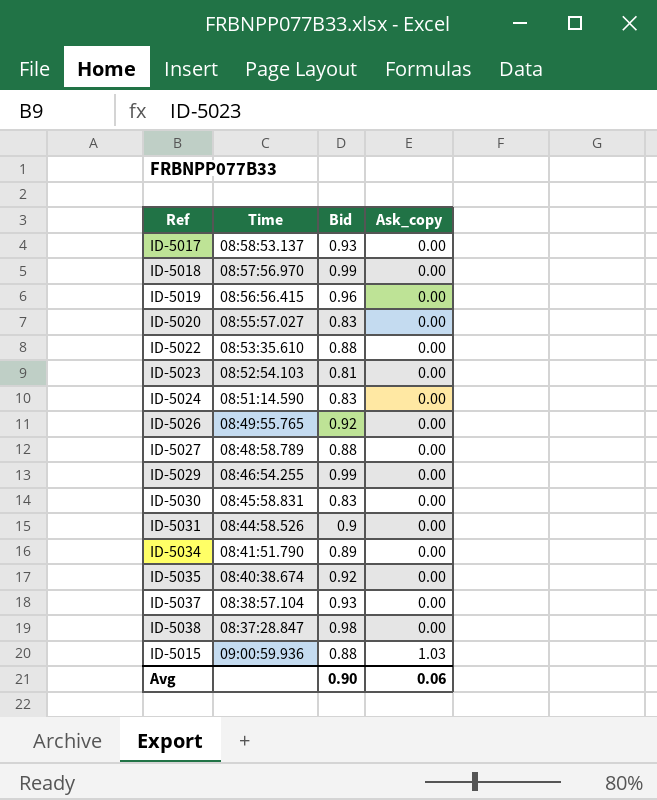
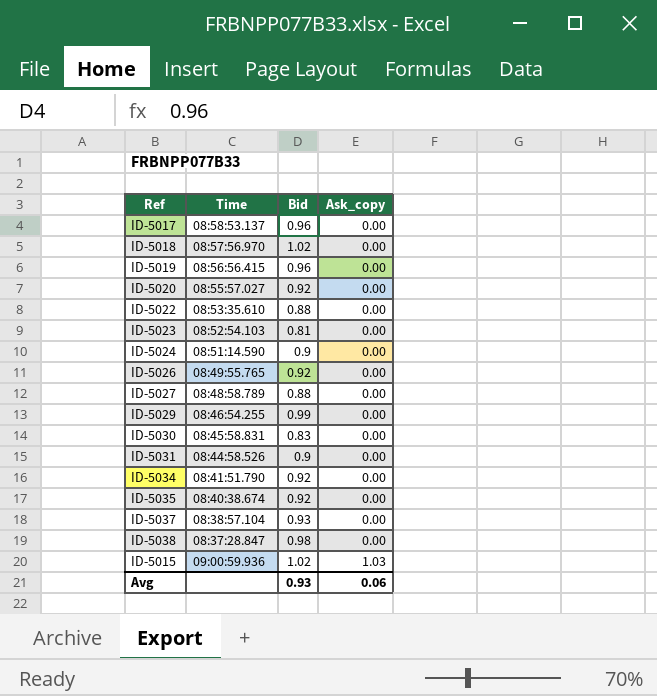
ID-5017 | Bid: 0.93 -> 0.96
ID-5018 | Bid: 0.99 -> 1.02
ID-5020 | Bid: 0.83 -> 0.92
ID-5024 | Bid: 0.83 -> 0.9
ID-5034 | Bid: 0.89 -> 0.92
ID-5015 | Bid: 0.88 -> 1.02
Avg | Bid: 0.90 -> 0.93

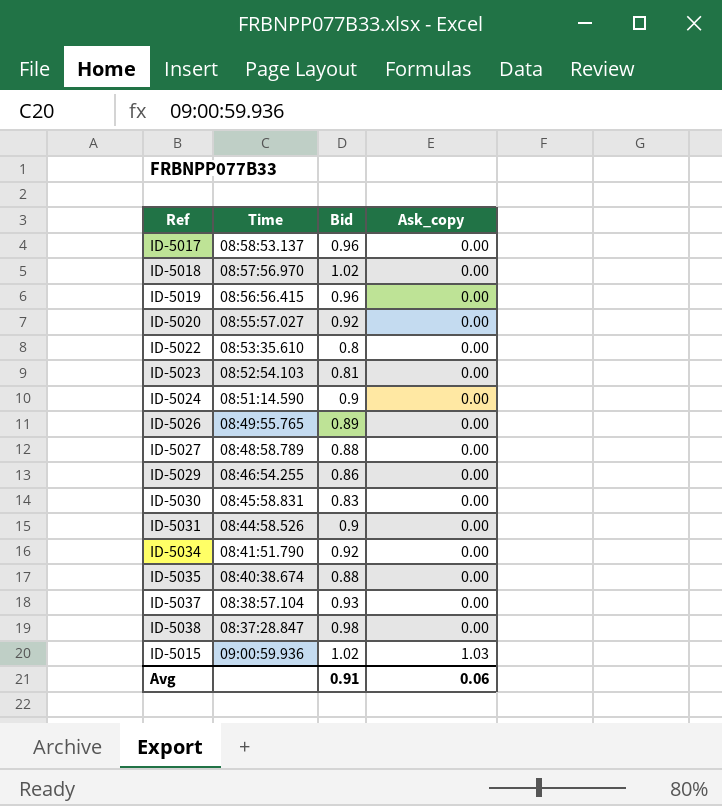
ID-5022 | Bid: 0.88 -> 0.8
ID-5026 | Bid: 0.92 -> 0.89
ID-5029 | Bid: 0.99 -> 0.86
ID-5035 | Bid: 0.92 -> 0.88
Avg | Bid: 0.93 -> 0.91

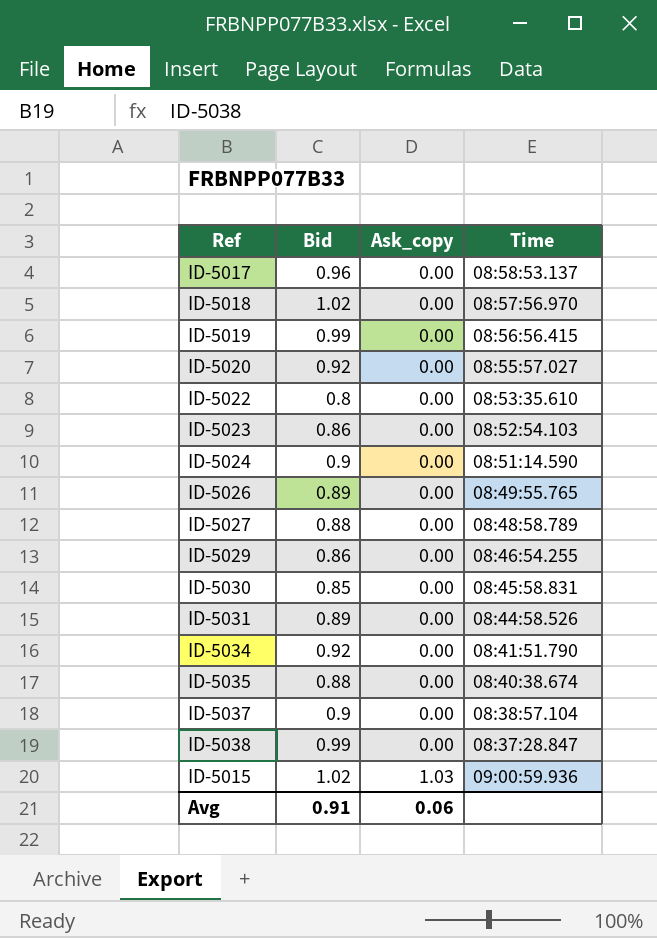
column Time | position: 2 -> 4
ID-5019 | Bid: 0.96 -> 0.99
ID-5023 | Bid: 0.81 -> 0.86
ID-5030 | Bid: 0.83 -> 0.85
ID-5031 | Bid: 0.9 -> 0.89
ID-5037 | Bid: 0.93 -> 0.9
ID-5038 | Bid: 0.98 -> 0.99

